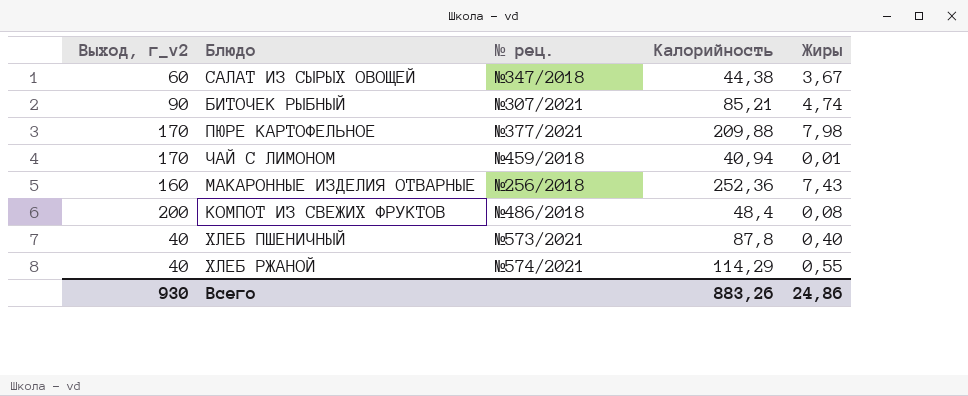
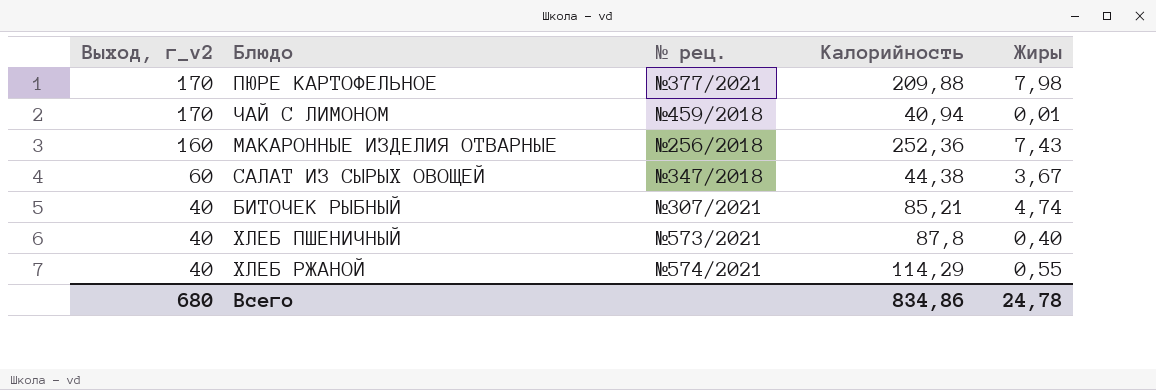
row order: none -> Выход, г_v2 descending
row КОМПОТ ИЗ СВЕЖИХ ФРУКТОВ: 200 | №486/2018 | 48,4 | 0,08 -> none
БИТОЧЕК РЫБНЫЙ | Выход, г_v2: 90 -> 40
Всего | Выход, г_v2: 930 -> 680
Всего | Калорийность: 883,26 -> 834,86
Всего | Жиры: 24,86 -> 24,78

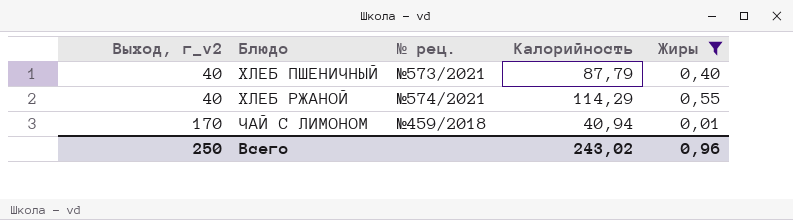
filter: none -> Жиры <= 0,55
row order: Выход, г_v2 descending -> Выход, г_v2 ascending
ХЛЕБ ПШЕНИЧНЫЙ | Калорийность: 87,8 -> 87,79
Всего | Выход, г_v2: 680 -> 250
Всего | Калорийность: 834,86 -> 243,02
Всего | Жиры: 24,78 -> 0,96

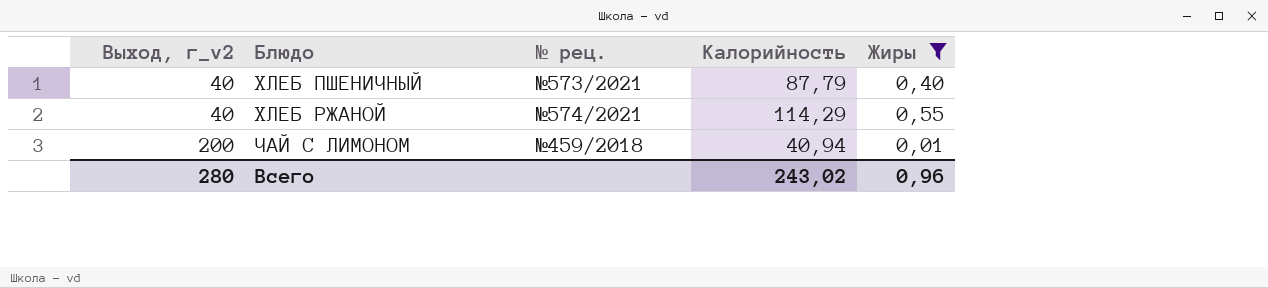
ЧАЙ С ЛИМОНОМ | Выход, г_v2: 170 -> 200
Всего | Выход, г_v2: 250 -> 280

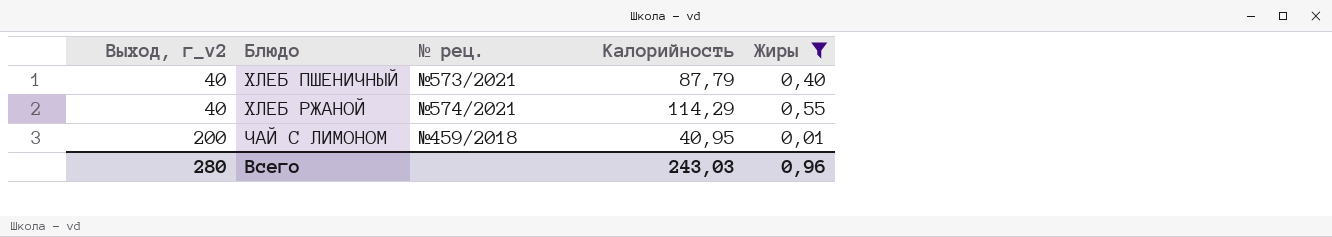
ЧАЙ С ЛИМОНОМ | Калорийность: 40,94 -> 40,95
Всего | Калорийность: 243,02 -> 243,03

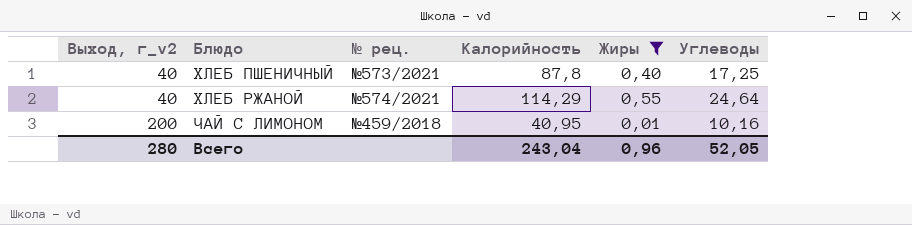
column Углеводы | position: none -> 6
ХЛЕБ ПШЕНИЧНЫЙ | Калорийность: 87,79 -> 87,8
Всего | Калорийность: 243,03 -> 243,04

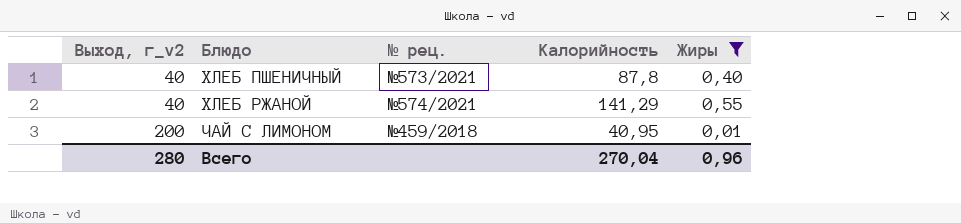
column Углеводы | position: 6 -> none
ХЛЕБ РЖАНОЙ | Калорийность: 114,29 -> 141,29
Всего | Калорийность: 243,04 -> 270,04

